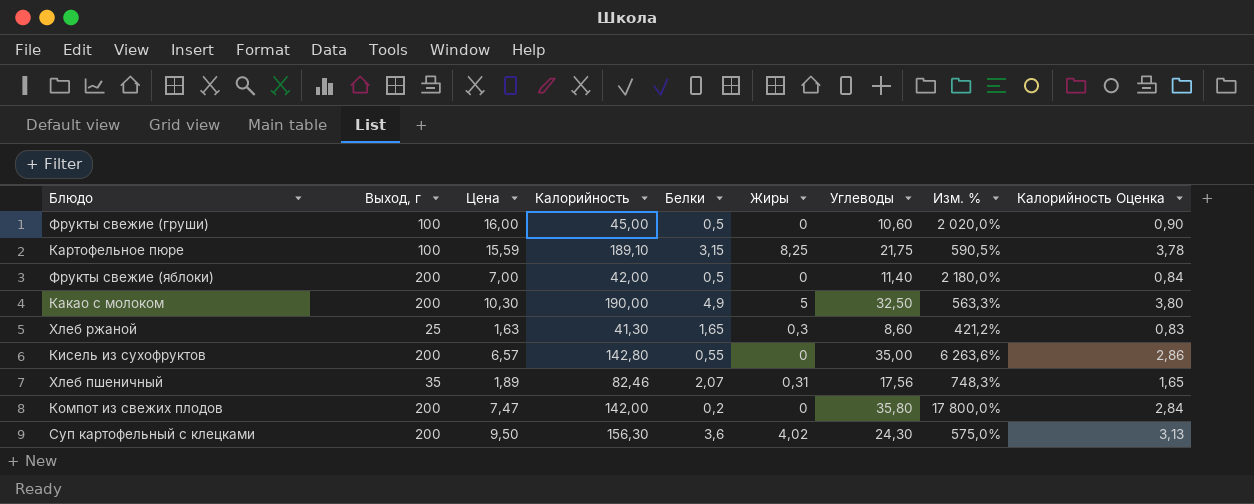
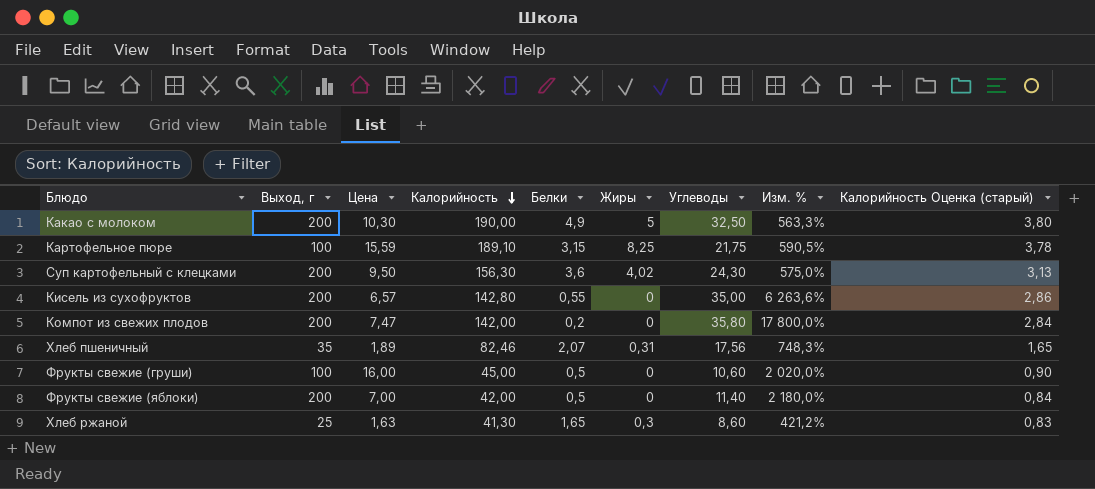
row order: none -> Калорийность descending
column name: Калорийность Оценка -> Калорийность Оценка (старый)

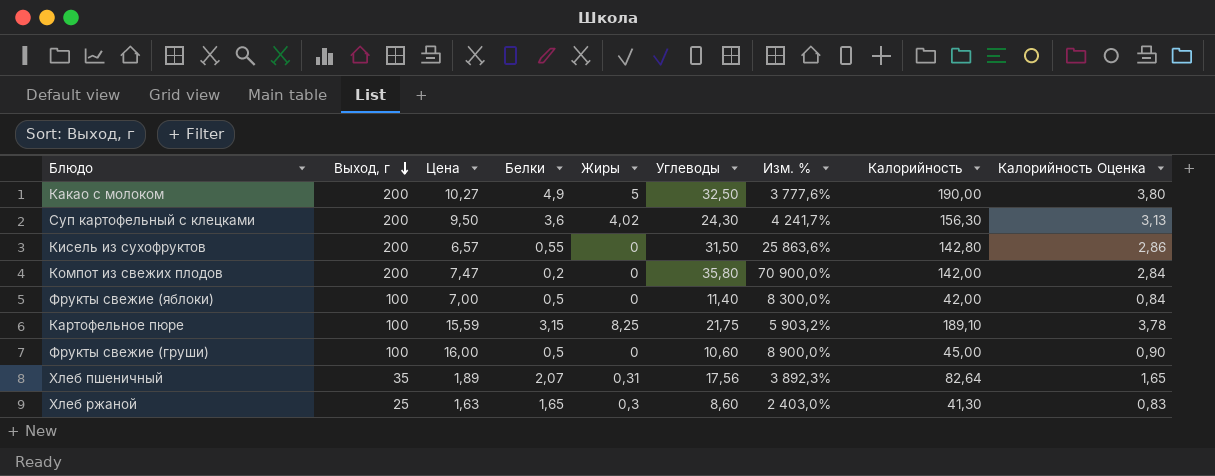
row order: Калорийность descending -> Выход, г descending
column Изм. % | formula: ([Углеводы] - [Белки]) / [Белки] -> ([Калорийность] - [Белки]) / [Белки]
column Калорийность | position: 4 -> 8
column name: Калорийность Оценка (старый) -> Калорийность Оценка
Какао с молоком | Цена: 10,30 -> 10,27
Кисель из сухофруктов | Углеводы: 35,00 -> 31,50
Фрукты свежие (яблоки) | Выход, г: 200 -> 100
Хлеб пшеничный | Калорийность: 82,46 -> 82,64

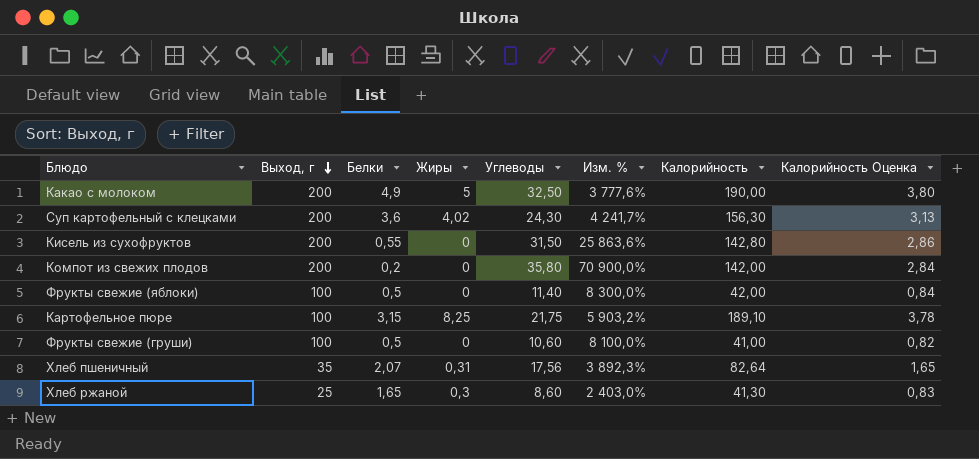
column Цена | position: 3 -> none
Фрукты свежие (груши) | Изм. %: 8 900,0% -> 8 100,0%
Фрукты свежие (груши) | Калорийность: 45,00 -> 41,00
Фрукты свежие (груши) | Калорийность Оценка: 0,90 -> 0,82

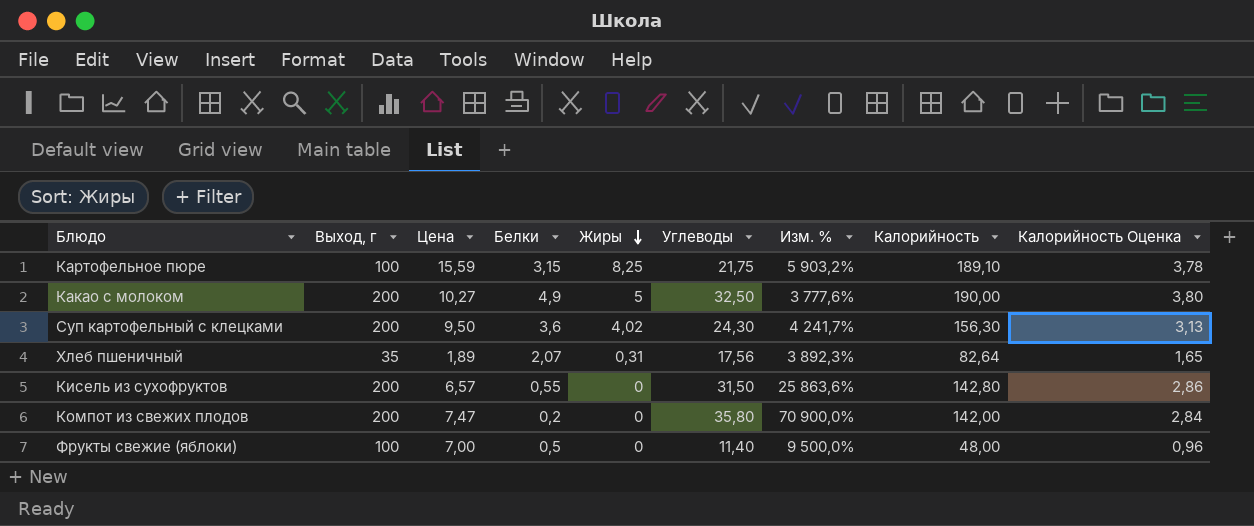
row order: Выход, г descending -> Жиры descending
column Цена | position: none -> 3
row Фрукты свежие (груши): 100 | 0,5 | 0 | 10,60 | 8 100,0% | 41,00 | 0,82 -> none
row Хлеб ржаной: 25 | 1,65 | 0,3 | 8,60 | 2 403,0% | 41,30 | 0,83 -> none
Фрукты свежие (яблоки) | Изм. %: 8 300,0% -> 9 500,0%
Фрукты свежие (яблоки) | Калорийность: 42,00 -> 48,00
Фрукты свежие (яблоки) | Калорийность Оценка: 0,84 -> 0,96

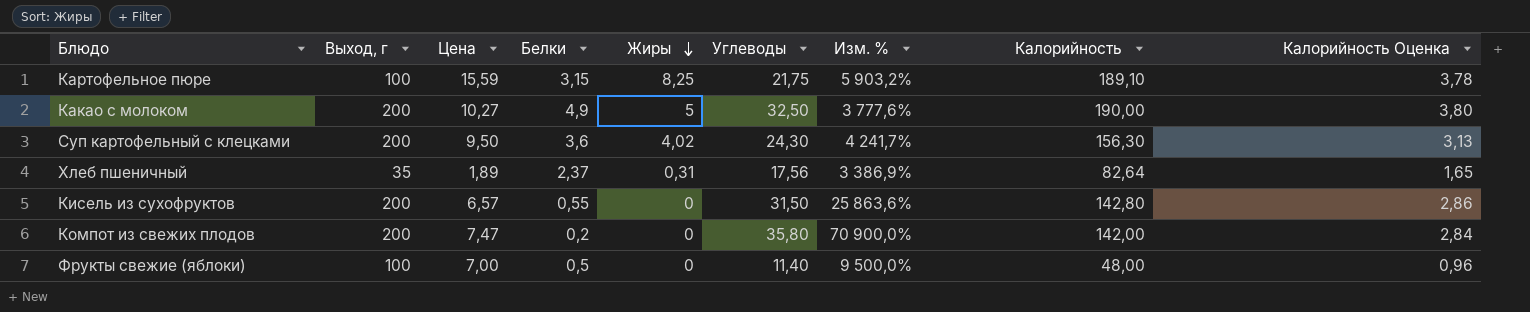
Хлеб пшеничный | Белки: 2,07 -> 2,37
Хлеб пшеничный | Изм. %: 3 892,3% -> 3 386,9%

